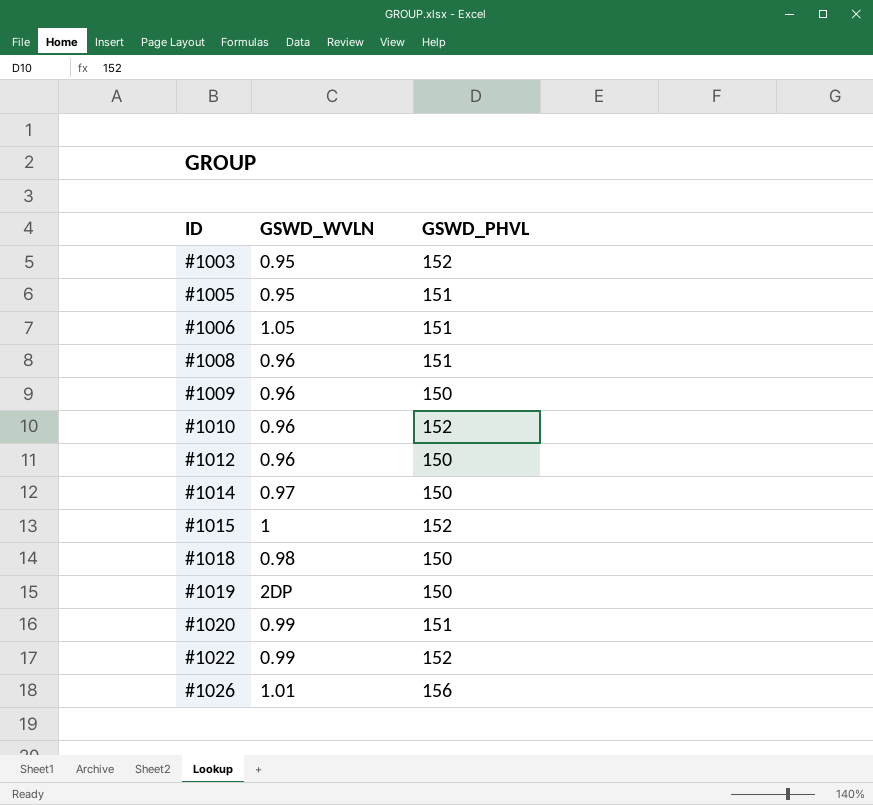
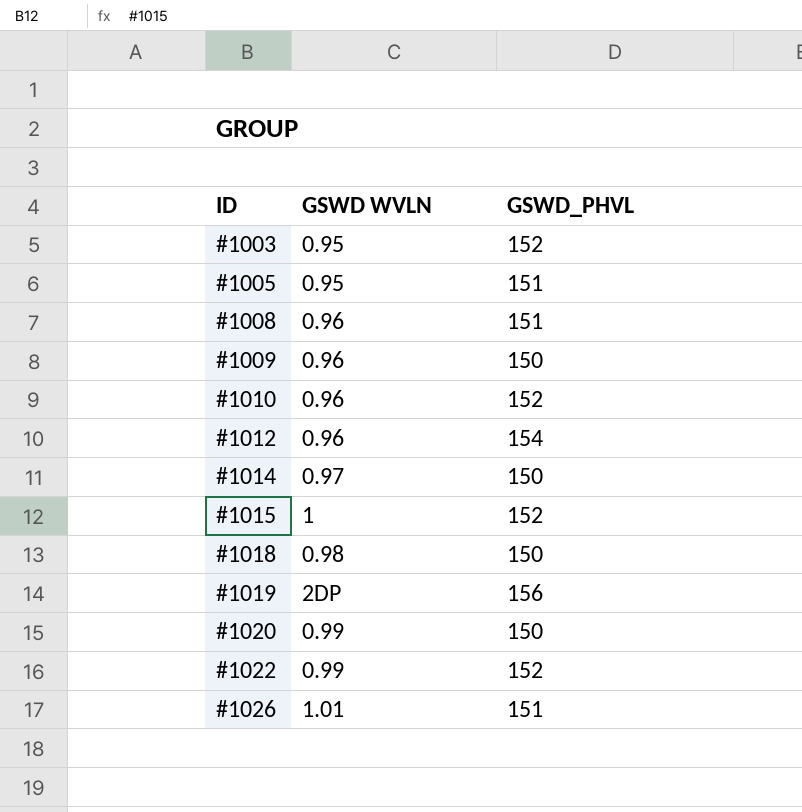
column name: GSWD_WVLN -> GSWD WVLN
row #1006: 1.05 | 151 -> none
#1012 | GSWD_PHVL: 150 -> 154
#1019 | GSWD_PHVL: 150 -> 156
#1020 | GSWD_PHVL: 151 -> 150
#1026 | GSWD_PHVL: 156 -> 151

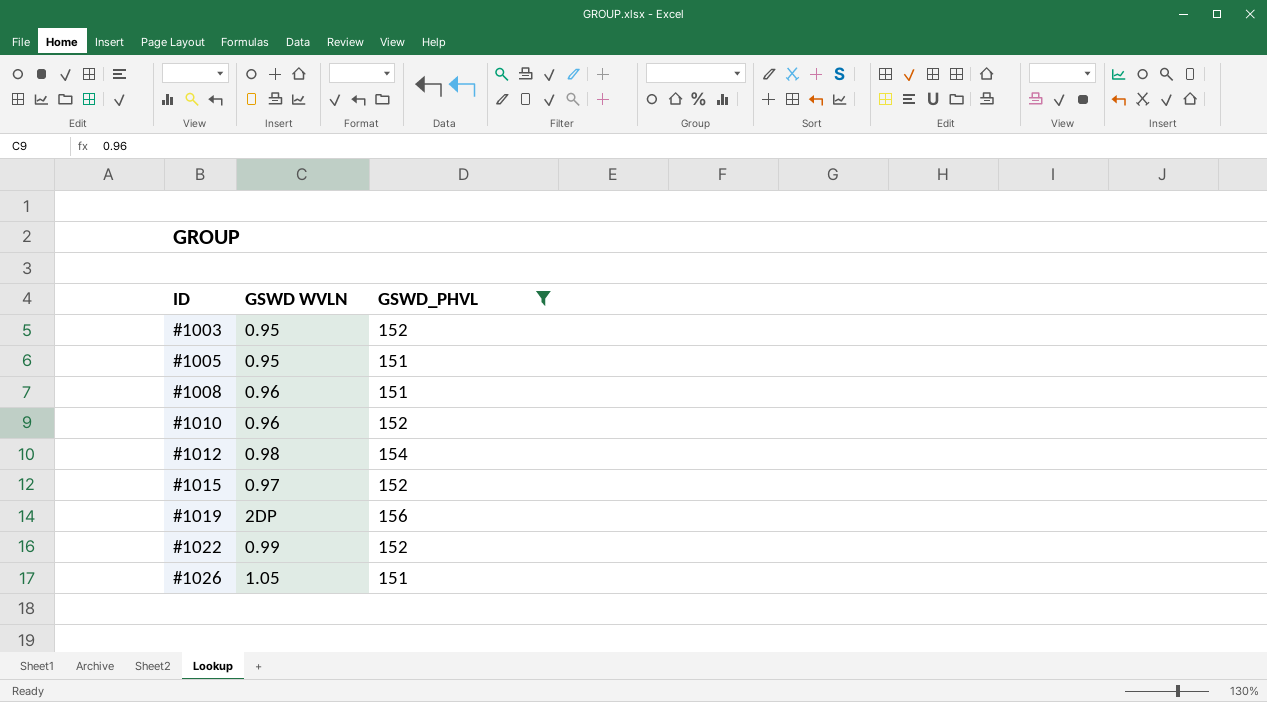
filter: none -> GSWD_PHVL != 150
#1012 | GSWD WVLN: 0.96 -> 0.98
#1015 | GSWD WVLN: 1 -> 0.97
#1026 | GSWD WVLN: 1.01 -> 1.05

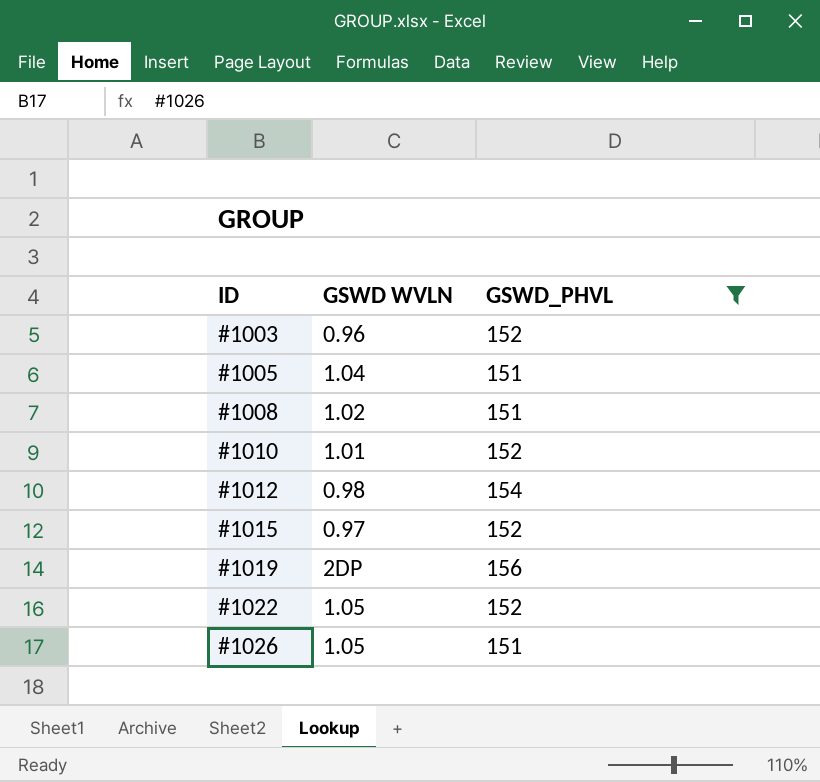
#1003 | GSWD WVLN: 0.95 -> 0.96
#1005 | GSWD WVLN: 0.95 -> 1.04
#1008 | GSWD WVLN: 0.96 -> 1.02
#1010 | GSWD WVLN: 0.96 -> 1.01
#1022 | GSWD WVLN: 0.99 -> 1.05

